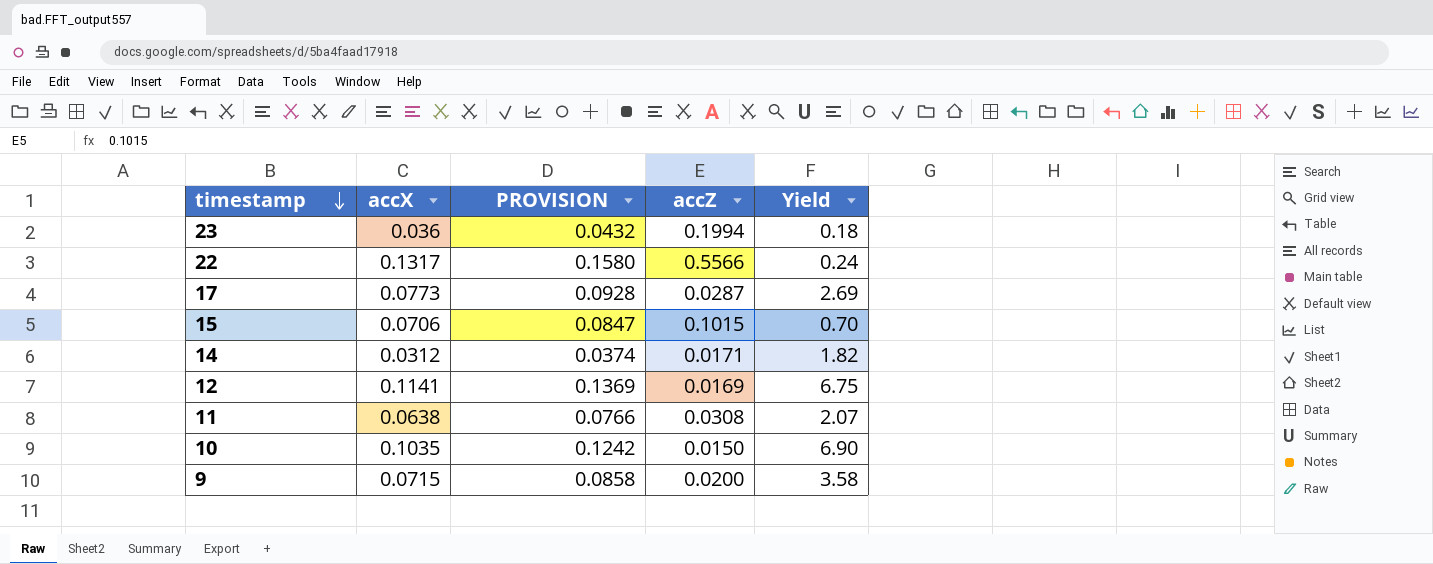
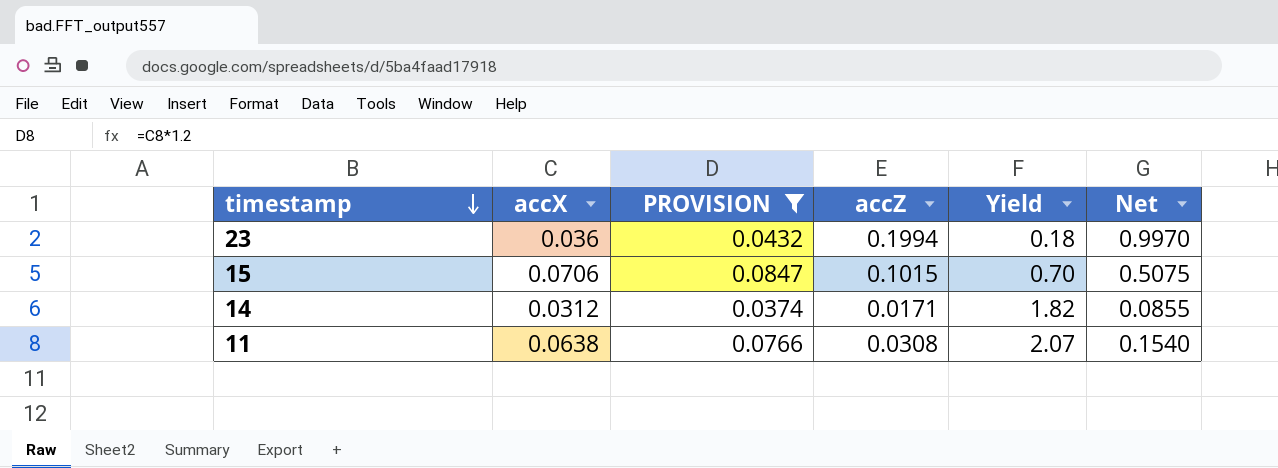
filter: none -> PROVISION <= 0.0847
column Net | formula: none -> [accZ] * 5

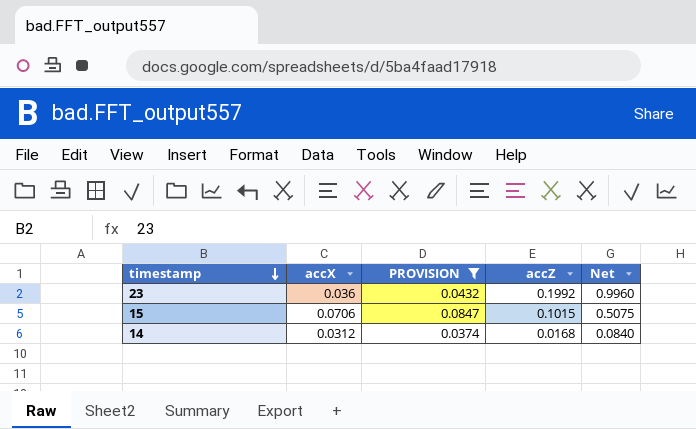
column Yield | formula: [accX] / [accZ] -> none
row 11: 0.0638 | 0.0766 | 0.0308 | 2.07 | 0.1540 -> none
23 | accZ: 0.1994 -> 0.1992
23 | Net: 0.9970 -> 0.9960
14 | accZ: 0.0171 -> 0.0168
14 | Net: 0.0855 -> 0.0840

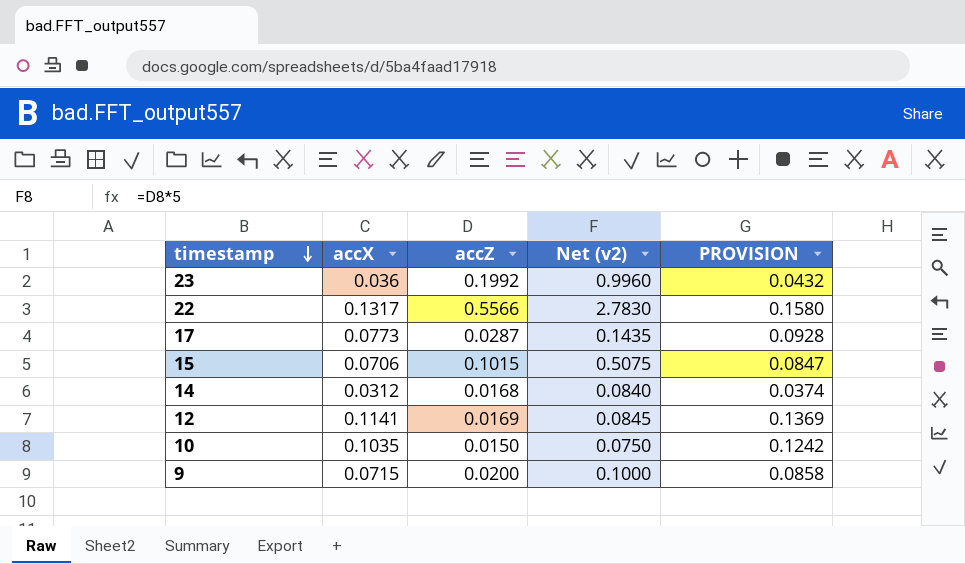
filter: PROVISION <= 0.0847 -> none
column name: Net -> Net (v2)
column PROVISION | position: 3 -> 5

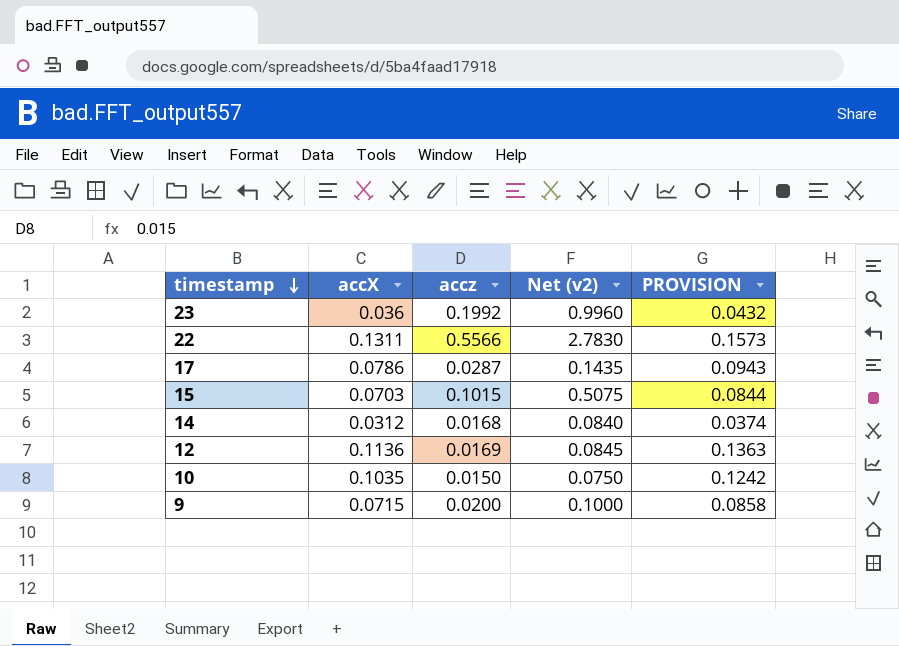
column name: accZ -> accz
22 | accX: 0.1317 -> 0.1311
22 | PROVISION: 0.1580 -> 0.1573
17 | accX: 0.0773 -> 0.0786
17 | PROVISION: 0.0928 -> 0.0943
15 | accX: 0.0706 -> 0.0703
15 | PROVISION: 0.0847 -> 0.0844
12 | accX: 0.1141 -> 0.1136
12 | PROVISION: 0.1369 -> 0.1363

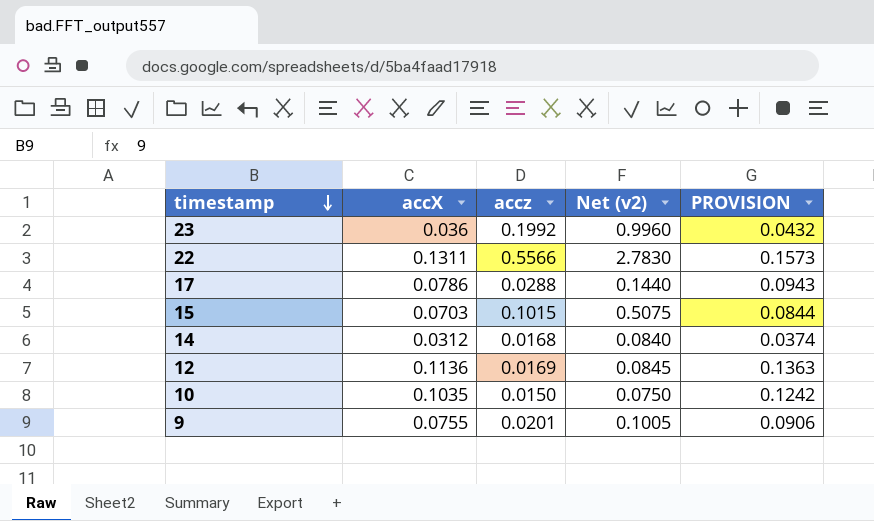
17 | accz: 0.0287 -> 0.0288
17 | Net (v2): 0.1435 -> 0.1440
9 | accX: 0.0715 -> 0.0755
9 | accz: 0.0200 -> 0.0201
9 | Net (v2): 0.1000 -> 0.1005
9 | PROVISION: 0.0858 -> 0.0906

